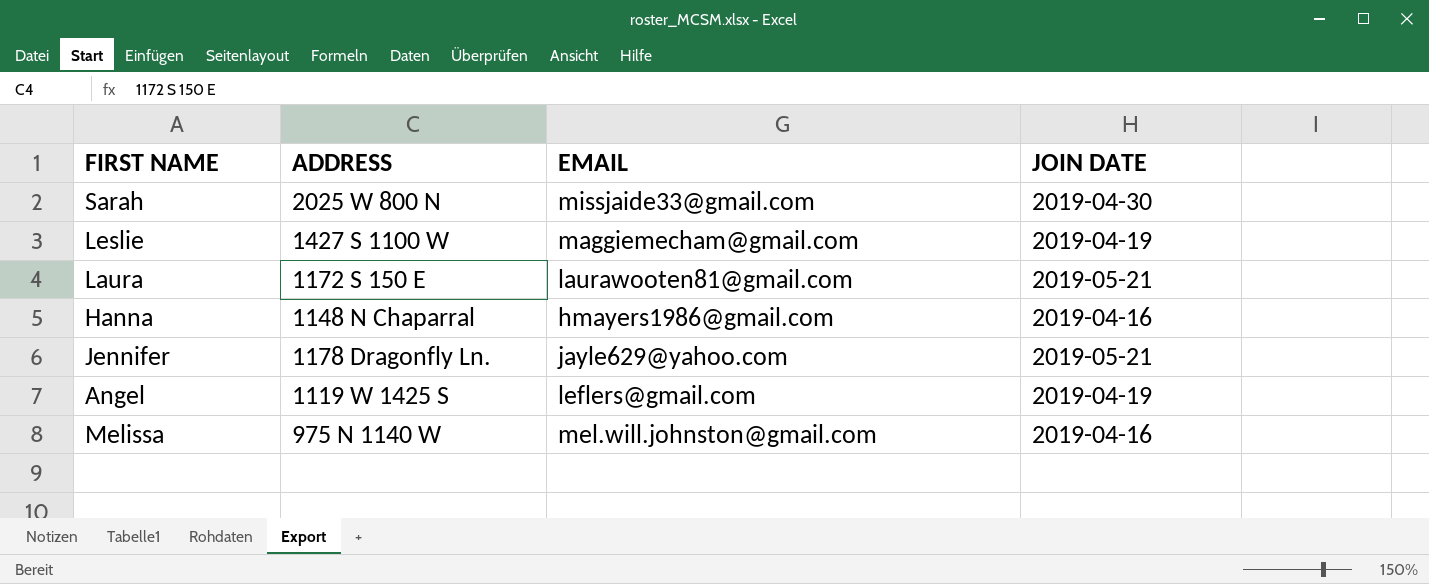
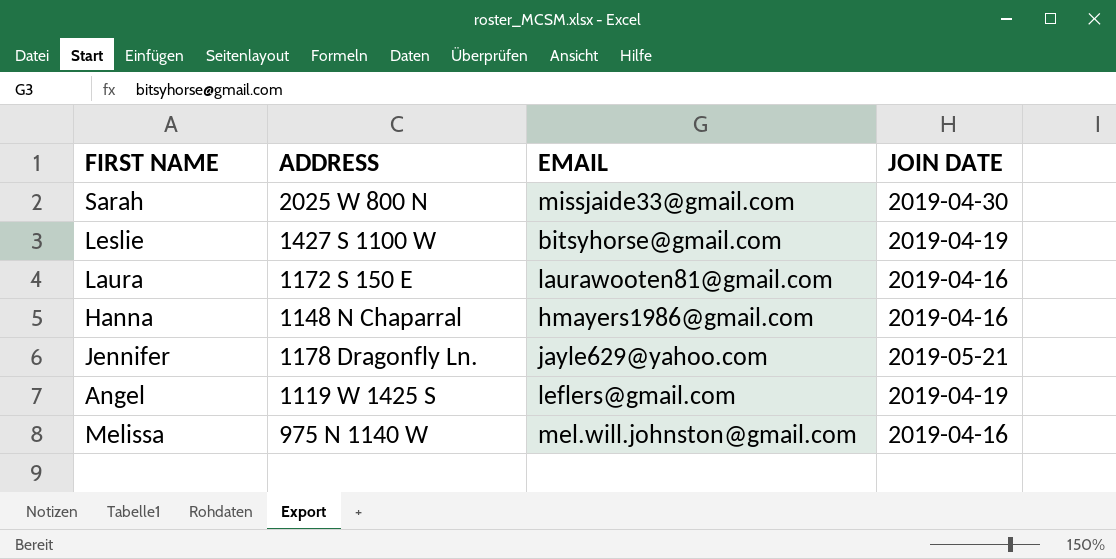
Leslie | EMAIL: maggiemecham@gmail.com -> bitsyhorse@gmail.com
Laura | JOIN DATE: 2019-05-21 -> 2019-04-16

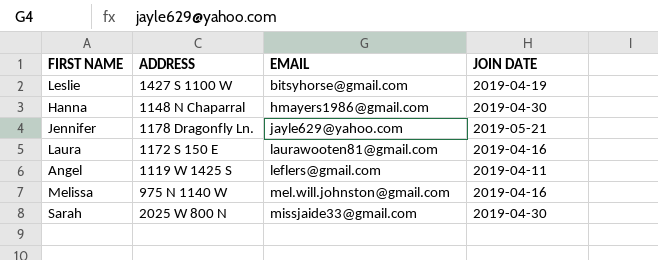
row order: none -> EMAIL ascending
Hanna | JOIN DATE: 2019-04-16 -> 2019-04-30
Angel | JOIN DATE: 2019-04-19 -> 2019-04-11

